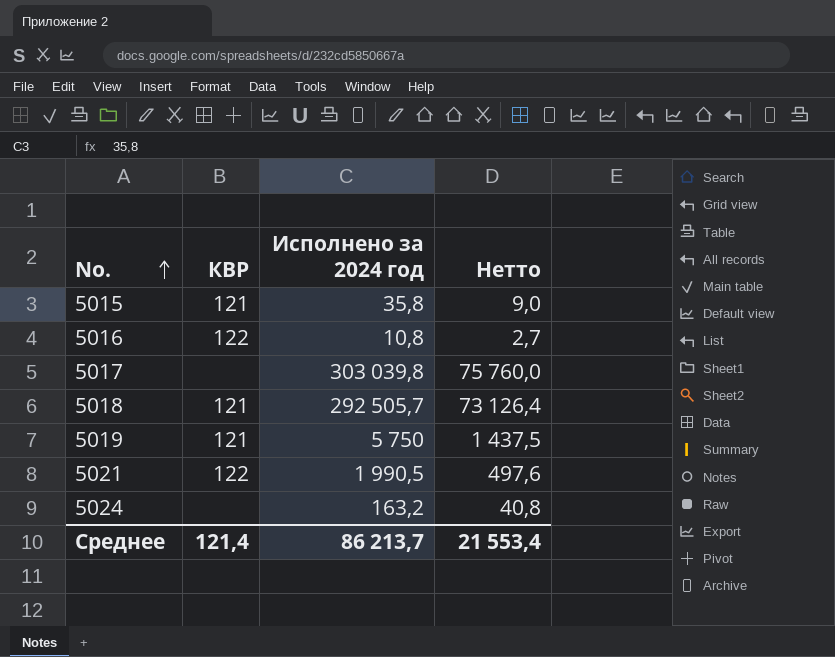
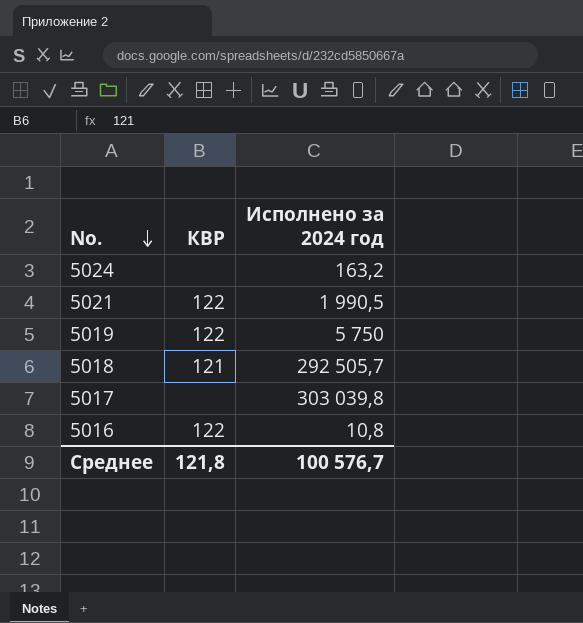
row order: No. ascending -> No. descending
column Нетто | formula: [Исполнено за 2024 год] * 0,25 -> none
row 5015: 121 | 35,8 | 9,0 -> none
5019 | КВР: 121 -> 122
Среднее | КВР: 121,4 -> 121,8
Среднее | Исполнено за 2024 год: 86 213,7 -> 100 576,7

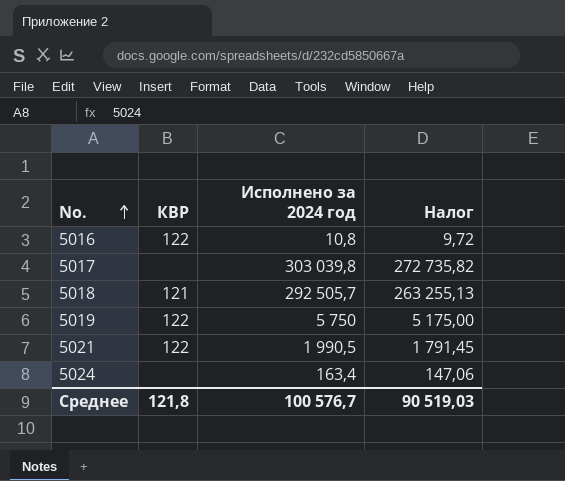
row order: No. descending -> No. ascending
column Налог | formula: none -> [Исполнено за 2024 год] * 0,9
5024 | Исполнено за 2024 год: 163,2 -> 163,4

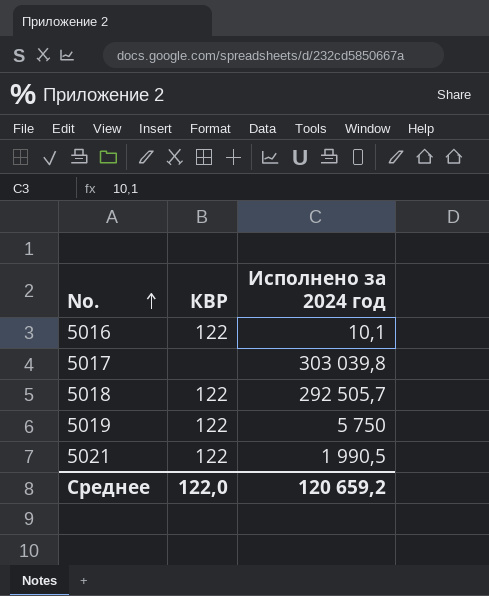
column Налог | formula: [Исполнено за 2024 год] * 0,9 -> none
row 5024: none | 163,4 | 147,06 -> none
5016 | Исполнено за 2024 год: 10,8 -> 10,1
5018 | КВР: 121 -> 122
Среднее | КВР: 121,8 -> 122,0
Среднее | Исполнено за 2024 год: 100 576,7 -> 120 659,2

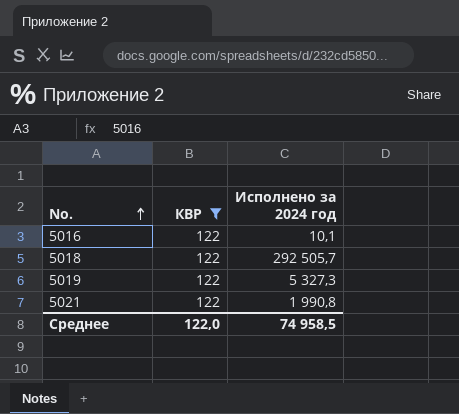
filter: none -> КВР = 122
5019 | Исполнено за 2024 год: 5 750 -> 5 327,3
5021 | Исполнено за 2024 год: 1 990,5 -> 1 990,8
Среднее | Исполнено за 2024 год: 120 659,2 -> 74 958,5

